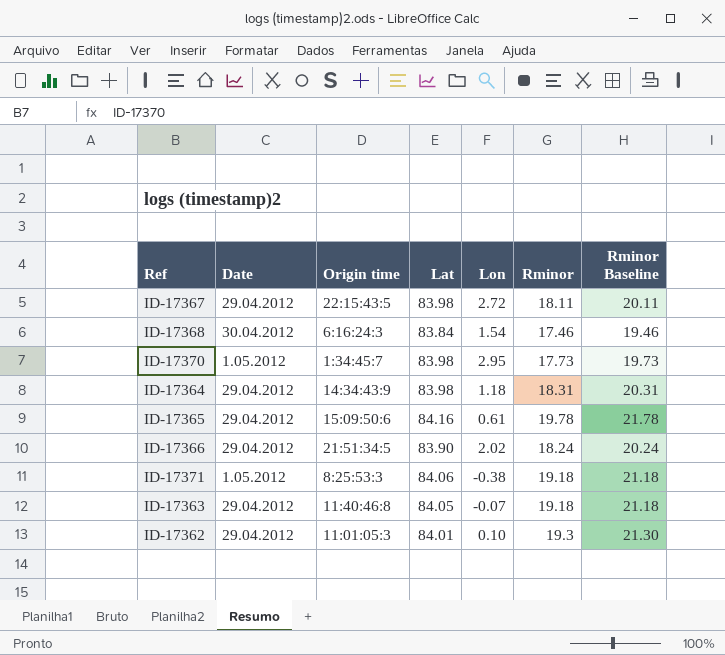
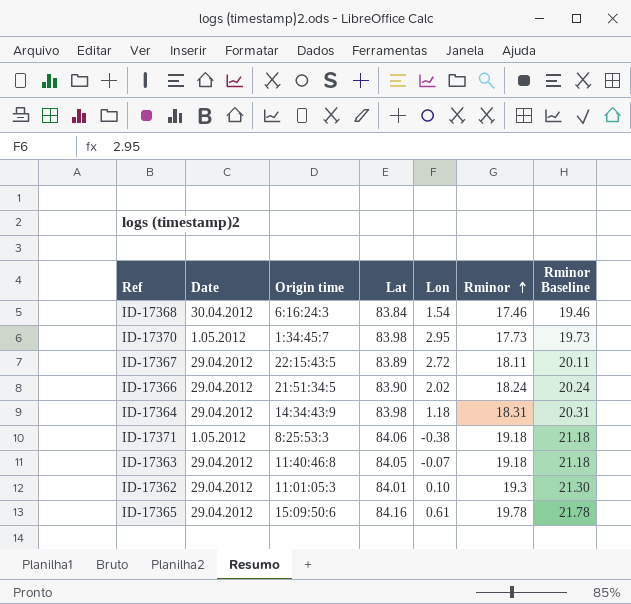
row order: none -> Rminor ascending
ID-17367 | Lat: 83.98 -> 83.89

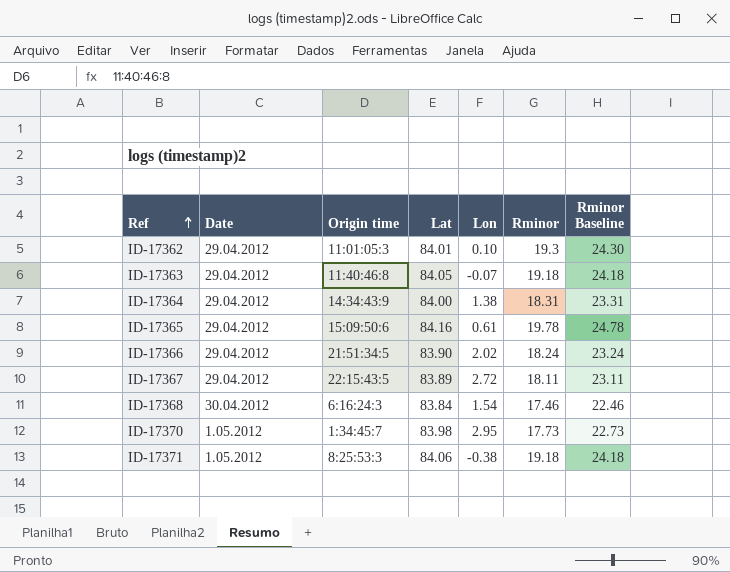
row order: Rminor ascending -> Ref ascending
column Rminor Baseline | formula: [Rminor] + 2 -> [Rminor] + 5
ID-17364 | Lat: 83.98 -> 84.00
ID-17364 | Lon: 1.18 -> 1.38

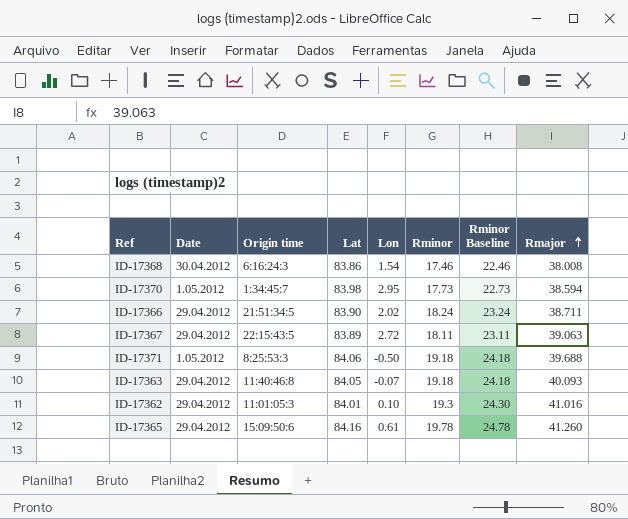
row order: Ref ascending -> Rmajor ascending
column Rmajor | position: none -> 8
row ID-17364: 29.04.2012 | 14:34:43:9 | 84.00 | 1.38 | 18.31 | 23.31 -> none
ID-17368 | Lat: 83.84 -> 83.86
ID-17371 | Lon: -0.38 -> -0.50

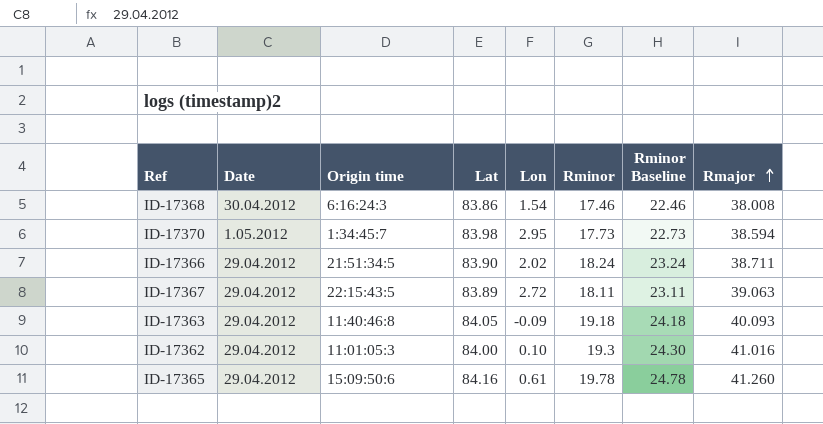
row ID-17371: 1.05.2012 | 8:25:53:3 | 84.06 | -0.50 | 19.18 | 24.18 | 39.688 -> none
ID-17363 | Lon: -0.07 -> -0.09
ID-17362 | Lat: 84.01 -> 84.00

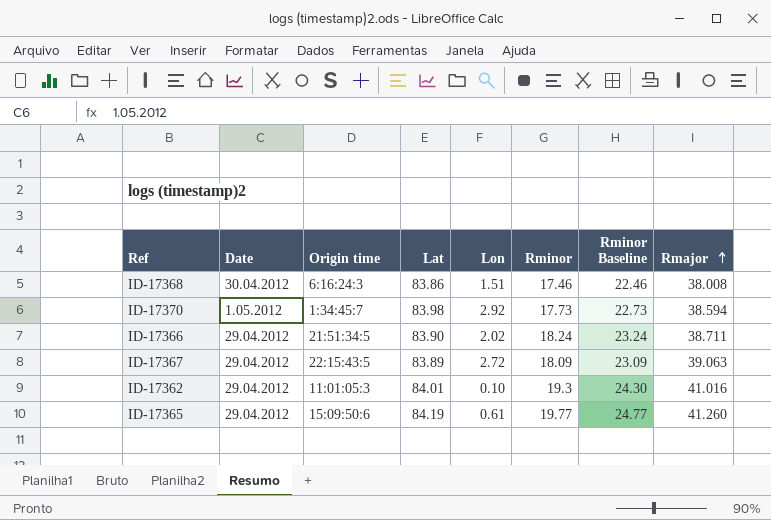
row ID-17363: 29.04.2012 | 11:40:46:8 | 84.05 | -0.09 | 19.18 | 24.18 | 40.093 -> none
ID-17368 | Lon: 1.54 -> 1.51
ID-17370 | Lon: 2.95 -> 2.92
ID-17367 | Rminor: 18.11 -> 18.09
ID-17367 | Rminor Baseline: 23.11 -> 23.09
ID-17362 | Lat: 84.00 -> 84.01
ID-17365 | Lat: 84.16 -> 84.19
ID-17365 | Rminor: 19.78 -> 19.77
ID-17365 | Rminor Baseline: 24.78 -> 24.77

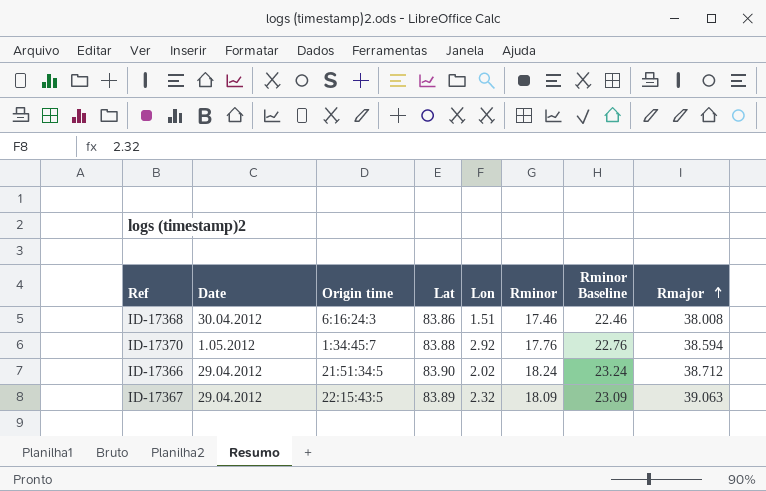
row ID-17362: 29.04.2012 | 11:01:05:3 | 84.01 | 0.10 | 19.3 | 24.30 | 41.016 -> none
row ID-17365: 29.04.2012 | 15:09:50:6 | 84.19 | 0.61 | 19.77 | 24.77 | 41.260 -> none
ID-17370 | Lat: 83.98 -> 83.88
ID-17370 | Rminor: 17.73 -> 17.76
ID-17370 | Rminor Baseline: 22.73 -> 22.76
ID-17366 | Rmajor: 38.711 -> 38.712
ID-17367 | Lon: 2.72 -> 2.32

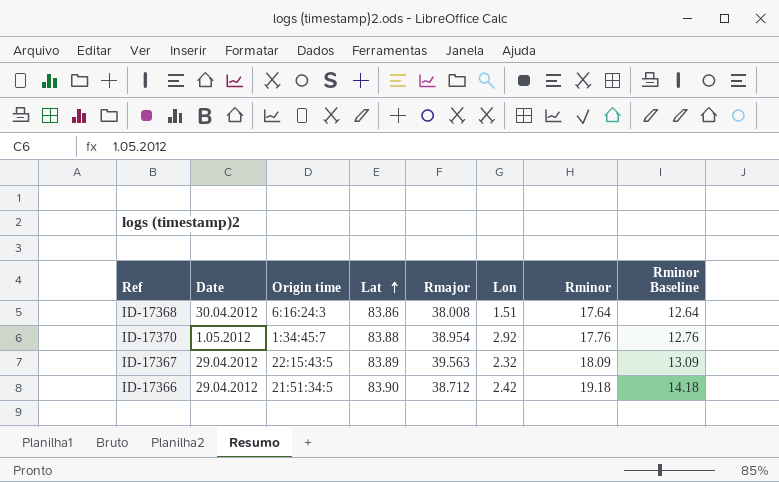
row order: Rmajor ascending -> Lat ascending
column Rmajor | position: 8 -> 5
column Rminor Baseline | formula: [Rminor] + 5 -> [Rminor] - 5
ID-17368 | Rminor: 17.46 -> 17.64
ID-17370 | Rmajor: 38.594 -> 38.954
ID-17367 | Rmajor: 39.063 -> 39.563
ID-17366 | Lon: 2.02 -> 2.42
ID-17366 | Rminor: 18.24 -> 19.18

